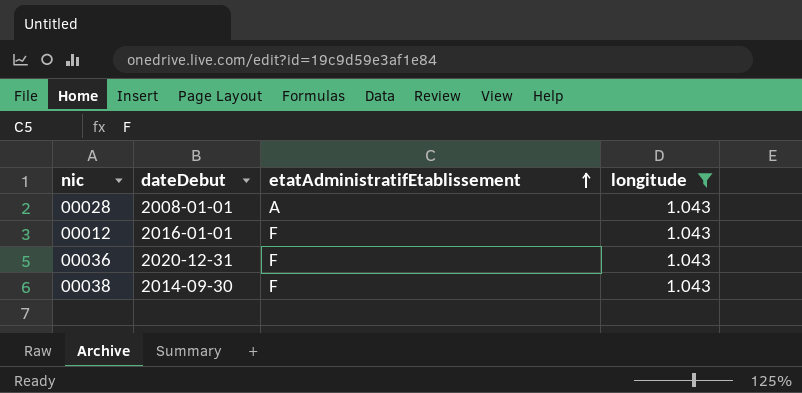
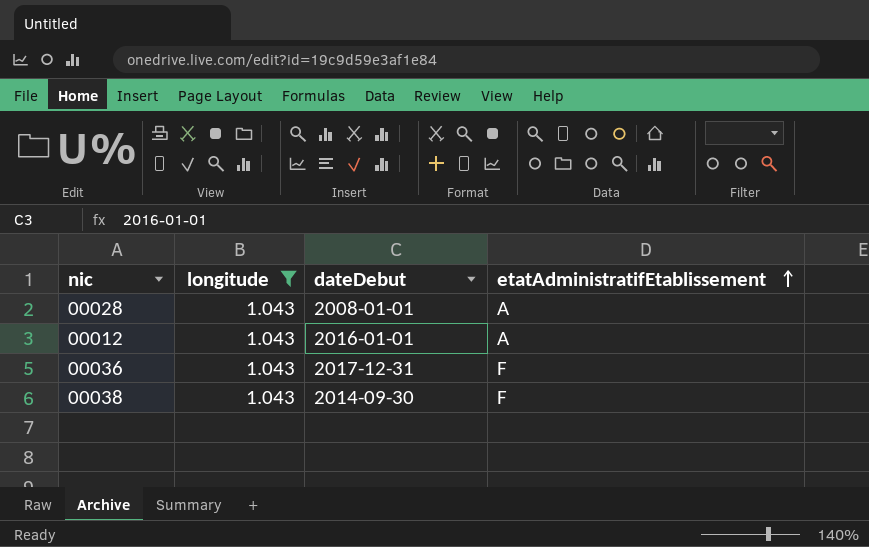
column longitude | position: 4 -> 2
00012 | etatAdministratifEtablissement: F -> A
00036 | dateDebut: 2020-12-31 -> 2017-12-31

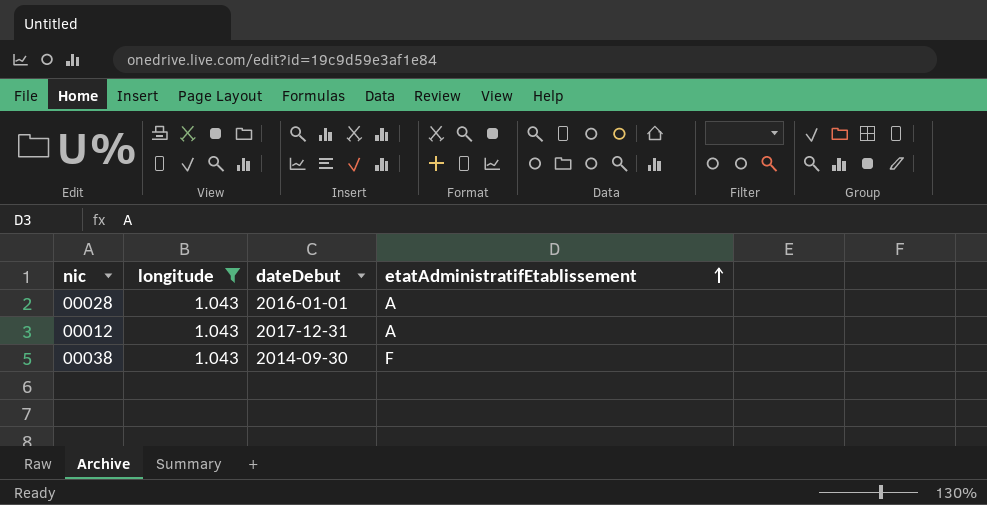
row 00036: 1.043 | 2017-12-31 | F -> none
00028 | dateDebut: 2008-01-01 -> 2016-01-01
00012 | dateDebut: 2016-01-01 -> 2017-12-31

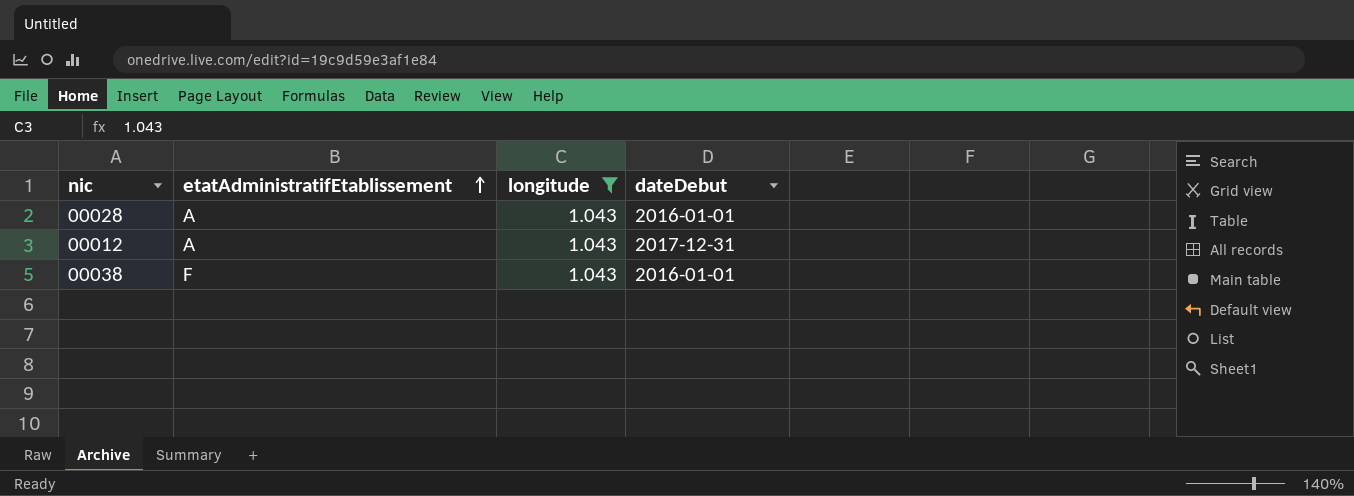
column etatAdministratifEtablissement | position: 4 -> 2
00038 | dateDebut: 2014-09-30 -> 2016-01-01

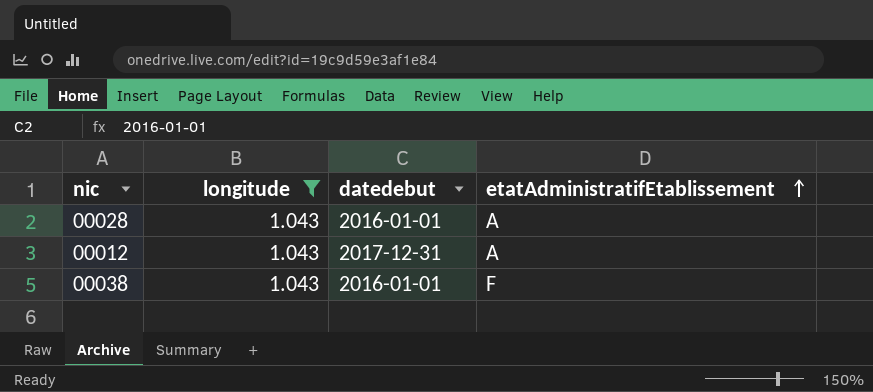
column name: dateDebut -> datedebut
column etatAdministratifEtablissement | position: 2 -> 4

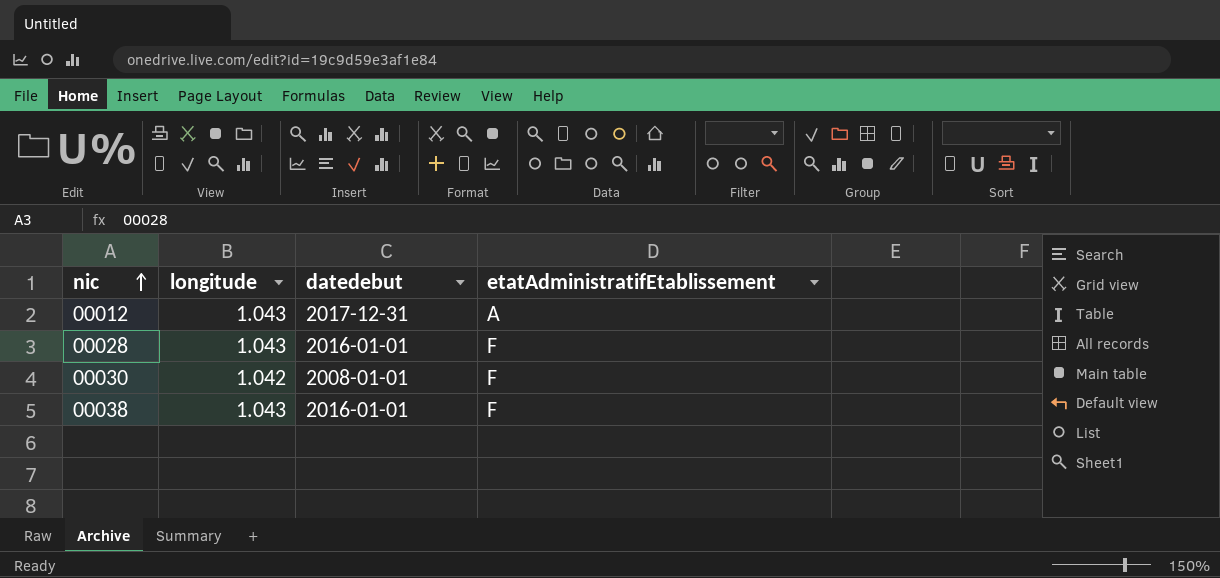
filter: longitude = 1.043 -> none
row order: etatAdministratifEtablissement ascending -> nic ascending
00028 | etatAdministratifEtablissement: A -> F

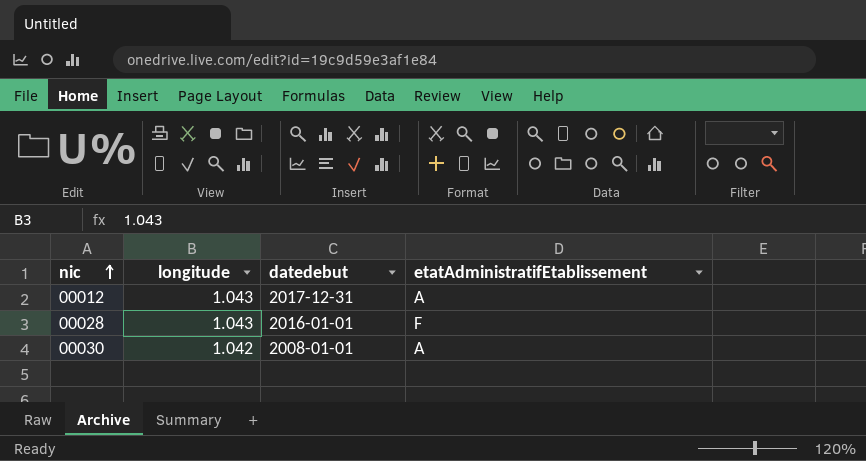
row 00038: 1.043 | 2016-01-01 | F -> none
00030 | etatAdministratifEtablissement: F -> A

